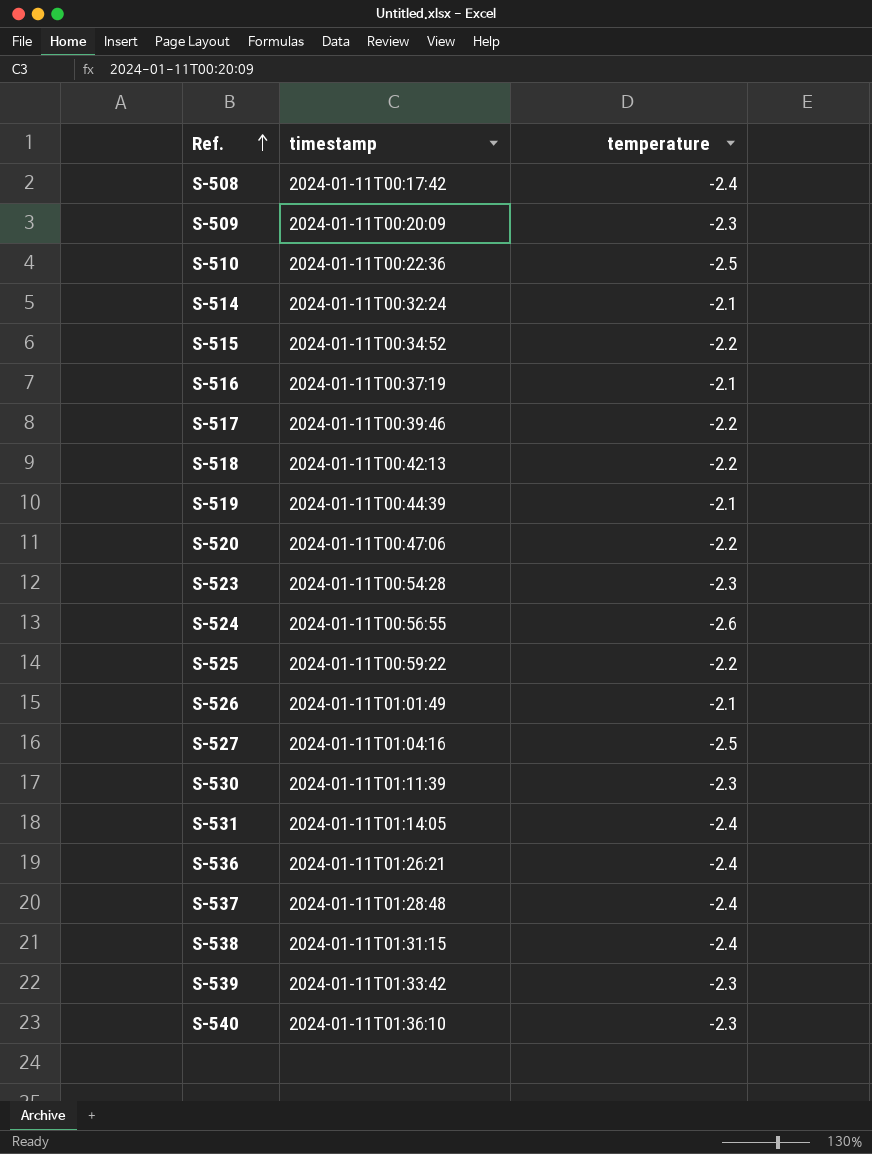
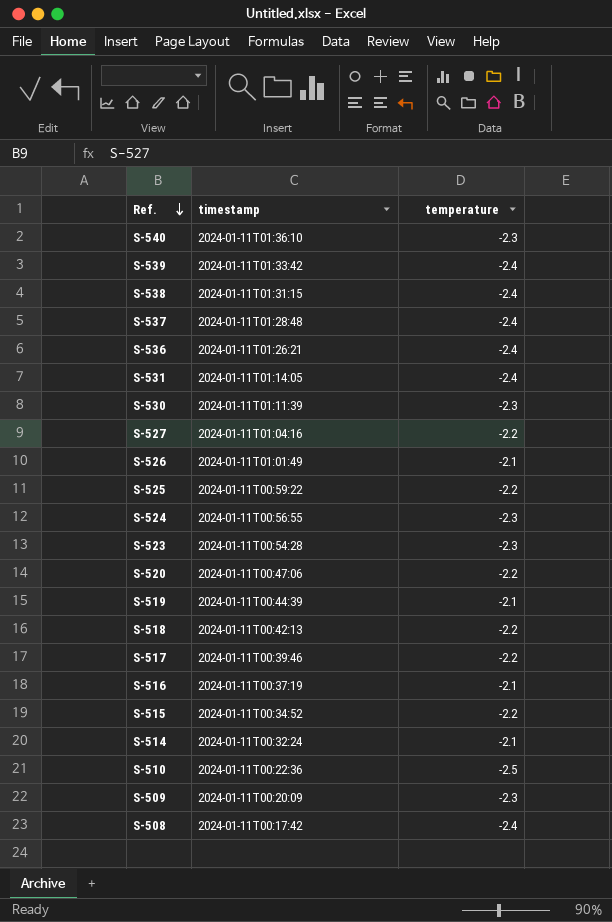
row order: Ref. ascending -> Ref. descending
S-539 | temperature: -2.3 -> -2.4
S-527 | temperature: -2.5 -> -2.2
S-524 | temperature: -2.6 -> -2.3

